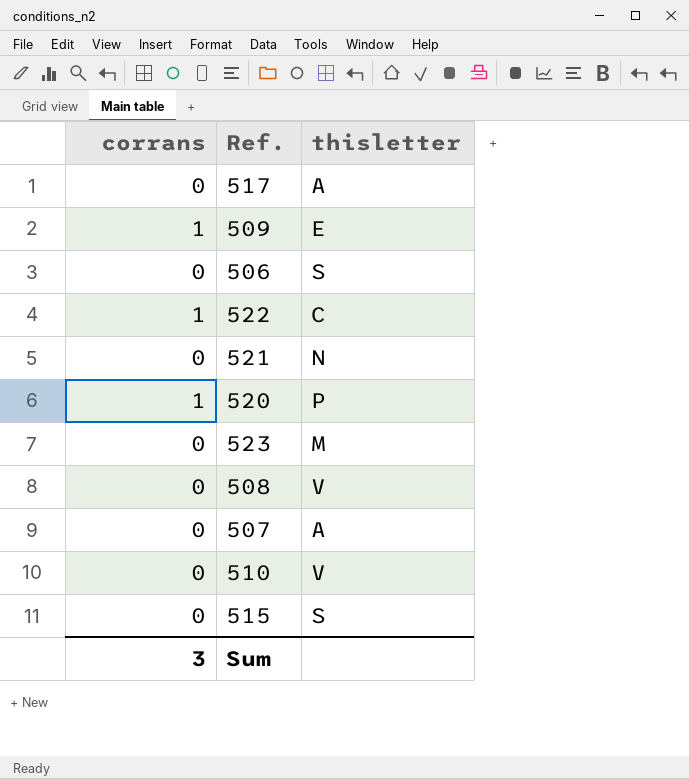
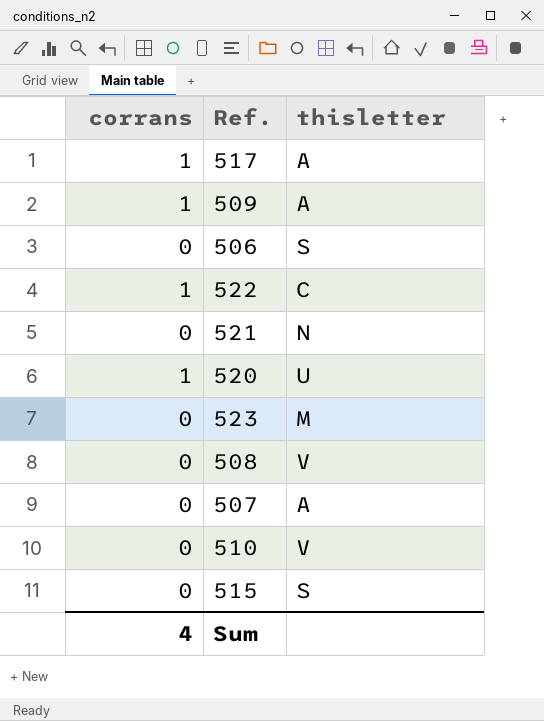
517 | corrans: 0 -> 1
509 | thisletter: E -> A
520 | thisletter: P -> U
Sum | corrans: 3 -> 4

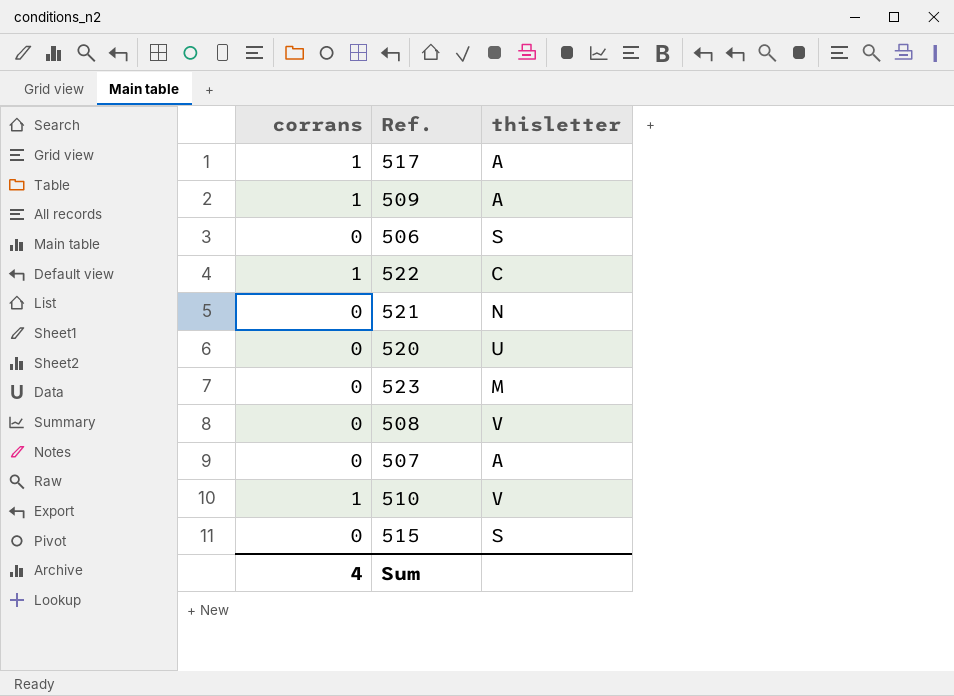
520 | corrans: 1 -> 0
510 | corrans: 0 -> 1

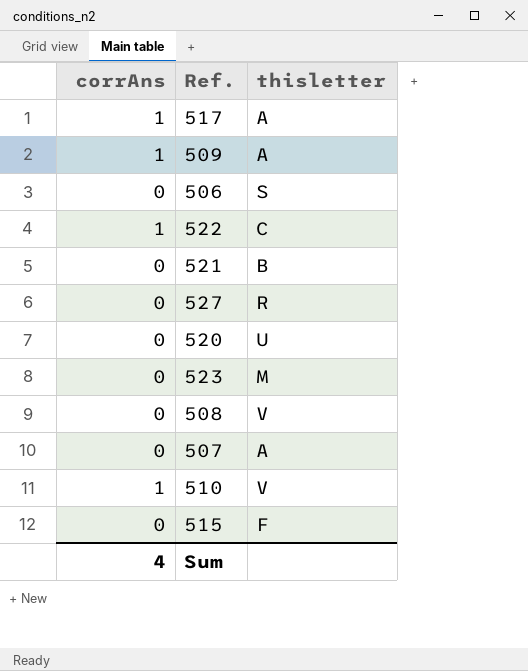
column name: corrans -> corrAns
521 | thisletter: N -> B
row 527: none -> 0 | R
515 | thisletter: S -> F

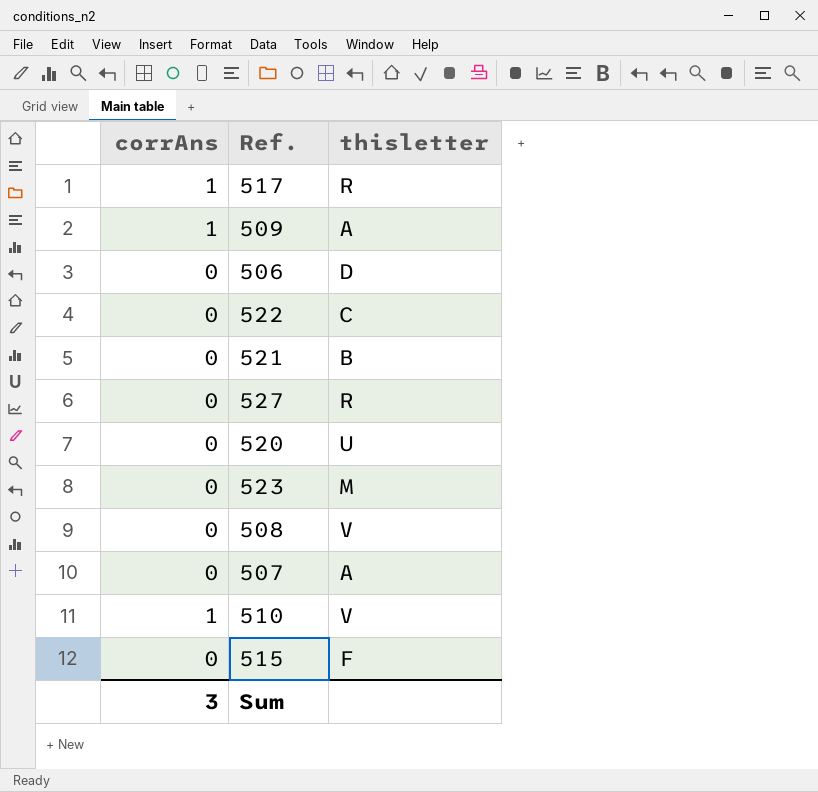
517 | thisletter: A -> R
506 | thisletter: S -> D
522 | corrAns: 1 -> 0
Sum | corrAns: 4 -> 3

